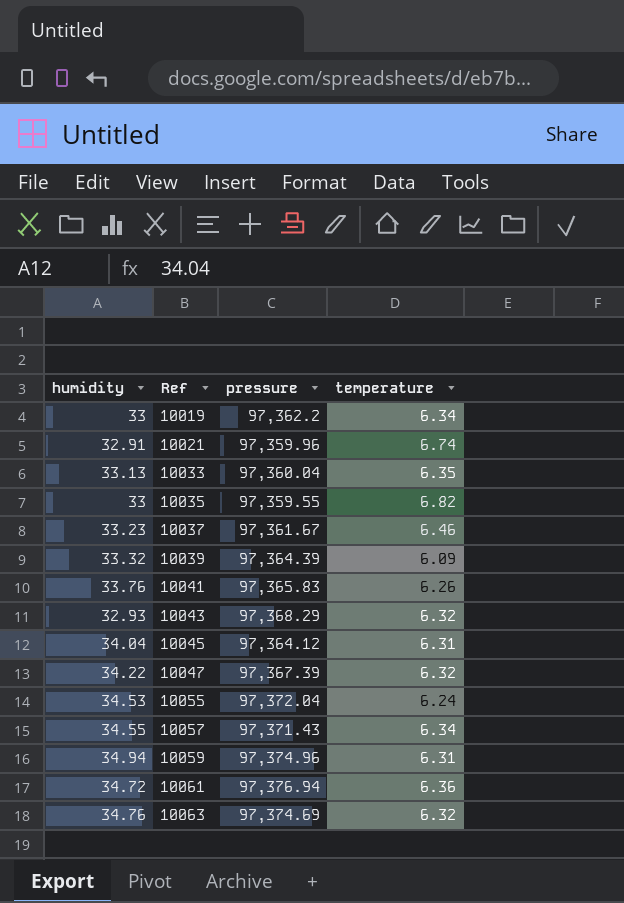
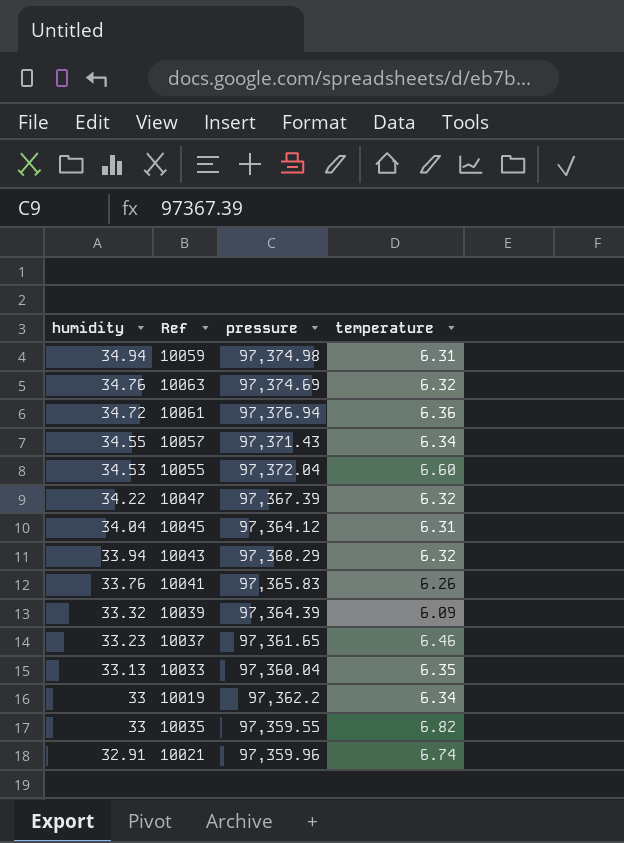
row order: Ref ascending -> humidity descending
10059 | pressure: 97,374.96 -> 97,374.98
10055 | temperature: 6.24 -> 6.60
10043 | humidity: 32.93 -> 33.94
10037 | pressure: 97,361.67 -> 97,361.65

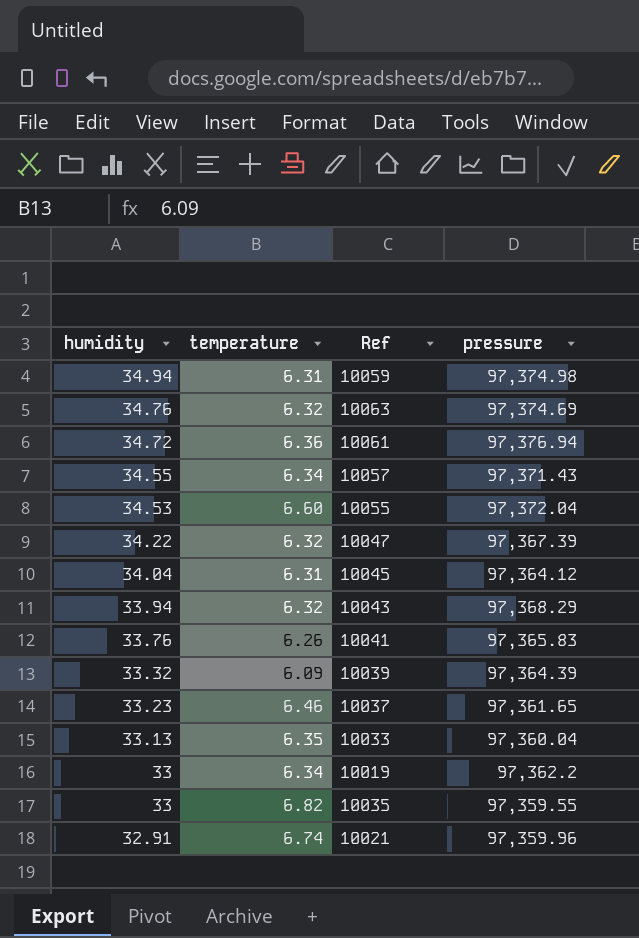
column temperature | position: 4 -> 2

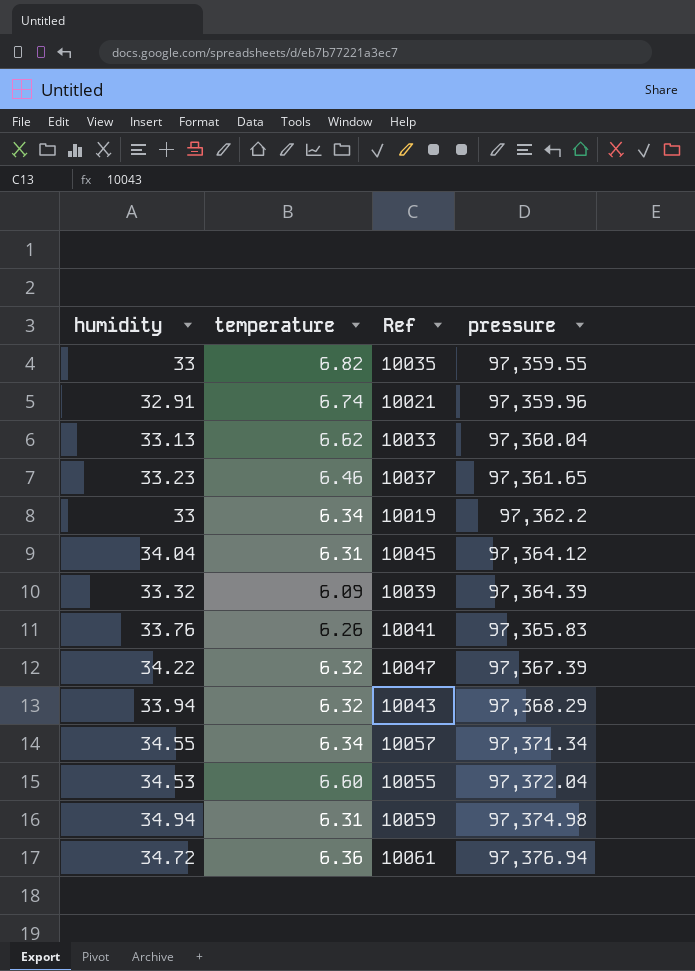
row order: humidity descending -> pressure ascending
row 10063: 34.76 | 6.32 | 97,374.69 -> none
10033 | temperature: 6.35 -> 6.62
10057 | pressure: 97,371.43 -> 97,371.34

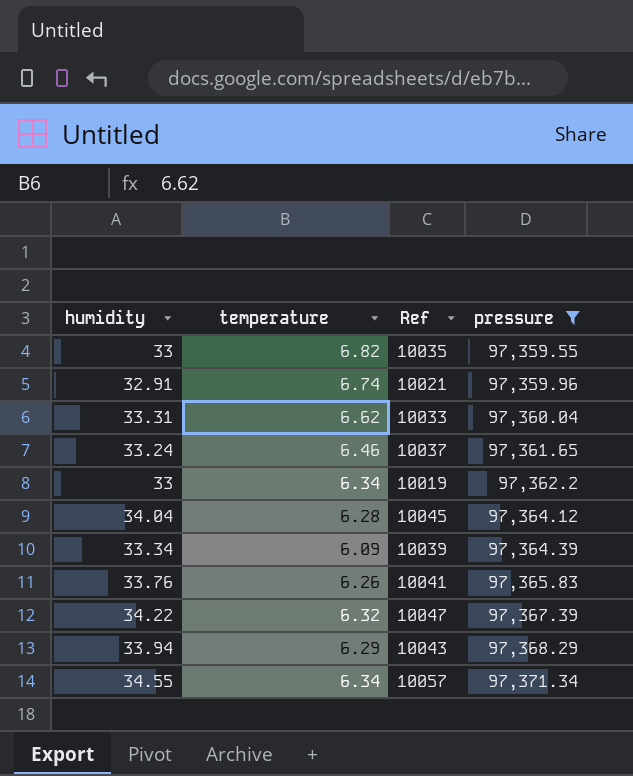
filter: none -> pressure <= 97,371.34
10033 | humidity: 33.13 -> 33.31
10037 | humidity: 33.23 -> 33.24
10045 | temperature: 6.31 -> 6.28
10039 | humidity: 33.32 -> 33.34
10043 | temperature: 6.32 -> 6.29

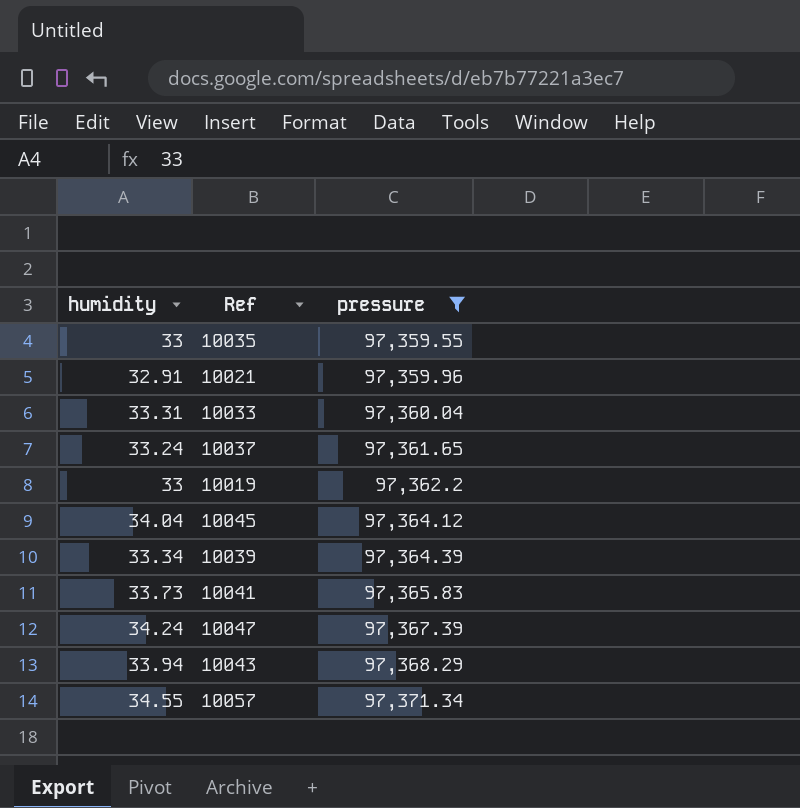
column temperature | position: 2 -> none
10041 | humidity: 33.76 -> 33.73
10047 | humidity: 34.22 -> 34.24

